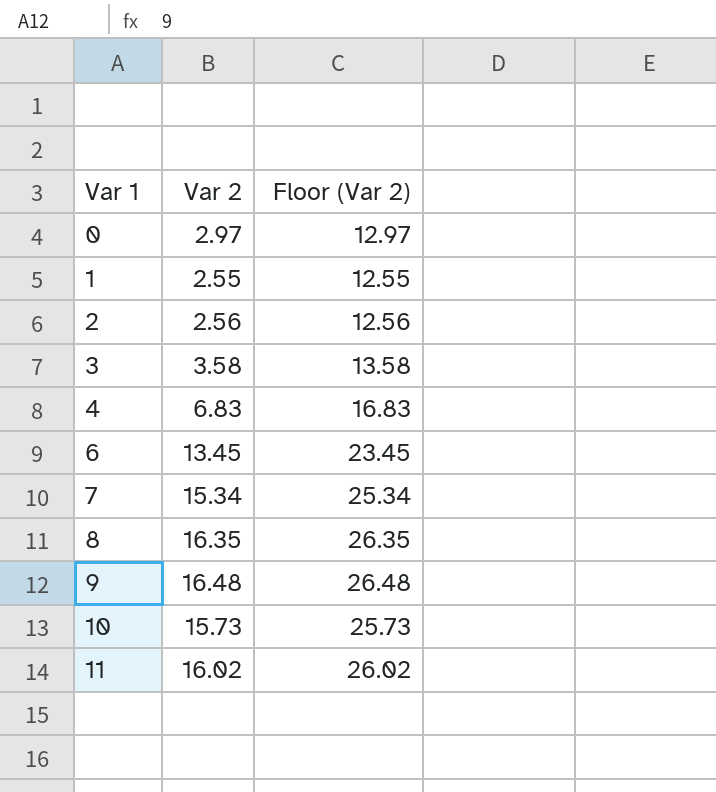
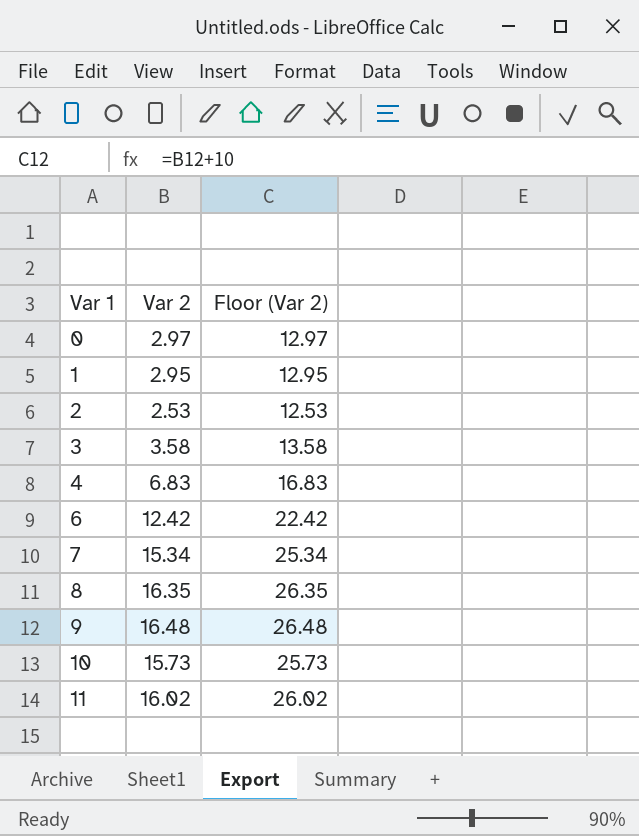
1 | Var 2: 2.55 -> 2.95
1 | Floor (Var 2): 12.55 -> 12.95
2 | Var 2: 2.56 -> 2.53
2 | Floor (Var 2): 12.56 -> 12.53
6 | Var 2: 13.45 -> 12.42
6 | Floor (Var 2): 23.45 -> 22.42

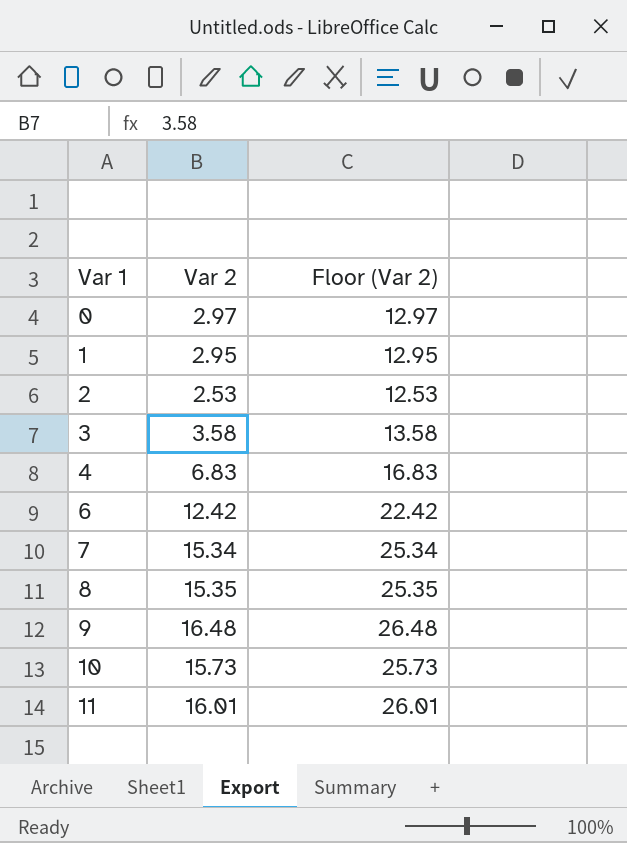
8 | Var 2: 16.35 -> 15.35
8 | Floor (Var 2): 26.35 -> 25.35
11 | Var 2: 16.02 -> 16.01
11 | Floor (Var 2): 26.02 -> 26.01

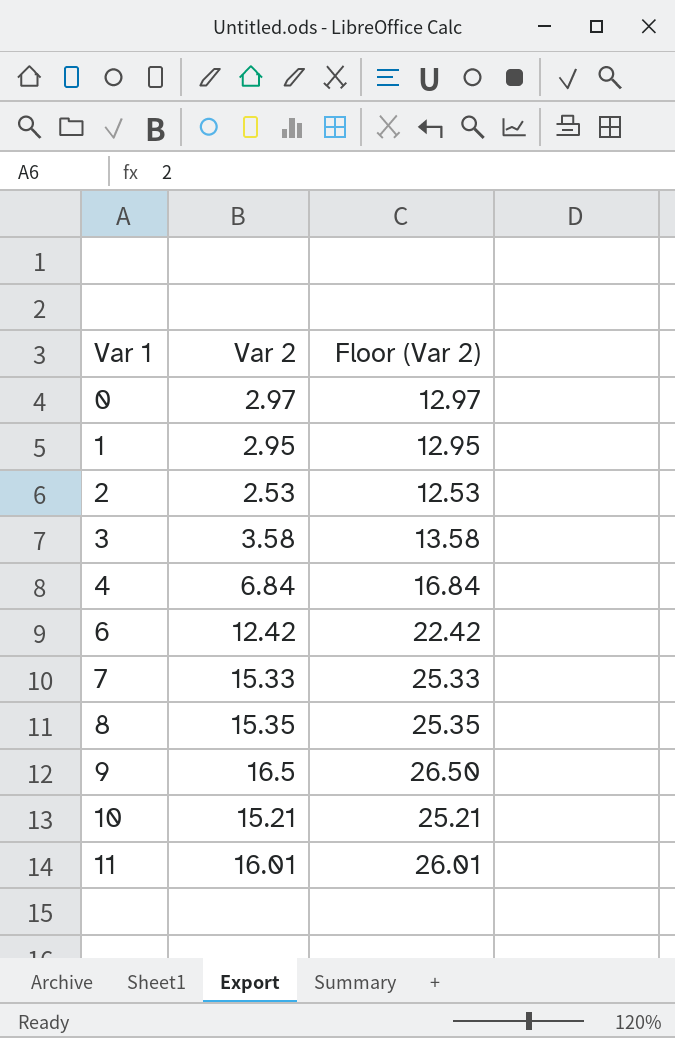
4 | Var 2: 6.83 -> 6.84
4 | Floor (Var 2): 16.83 -> 16.84
7 | Var 2: 15.34 -> 15.33
7 | Floor (Var 2): 25.34 -> 25.33
9 | Var 2: 16.48 -> 16.5
9 | Floor (Var 2): 26.48 -> 26.50
10 | Var 2: 15.73 -> 15.21
10 | Floor (Var 2): 25.73 -> 25.21

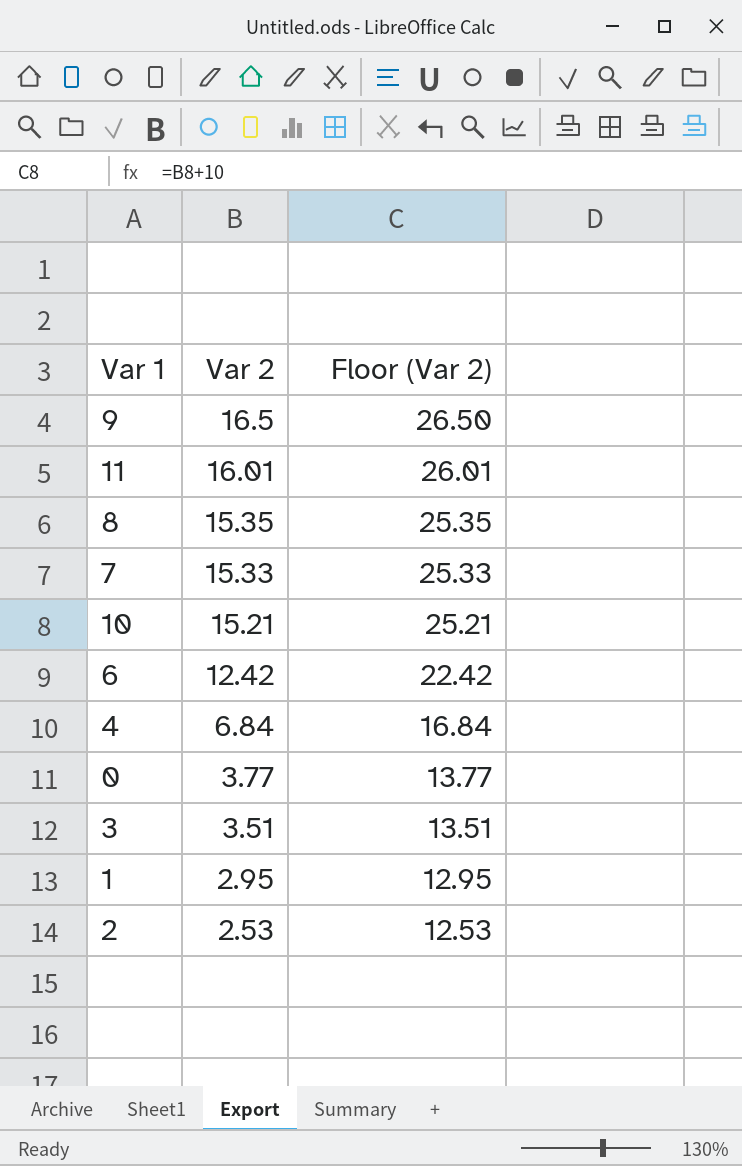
row order: Var 1 ascending -> Var 2 descending
0 | Var 2: 2.97 -> 3.77
0 | Floor (Var 2): 12.97 -> 13.77
3 | Var 2: 3.58 -> 3.51
3 | Floor (Var 2): 13.58 -> 13.51

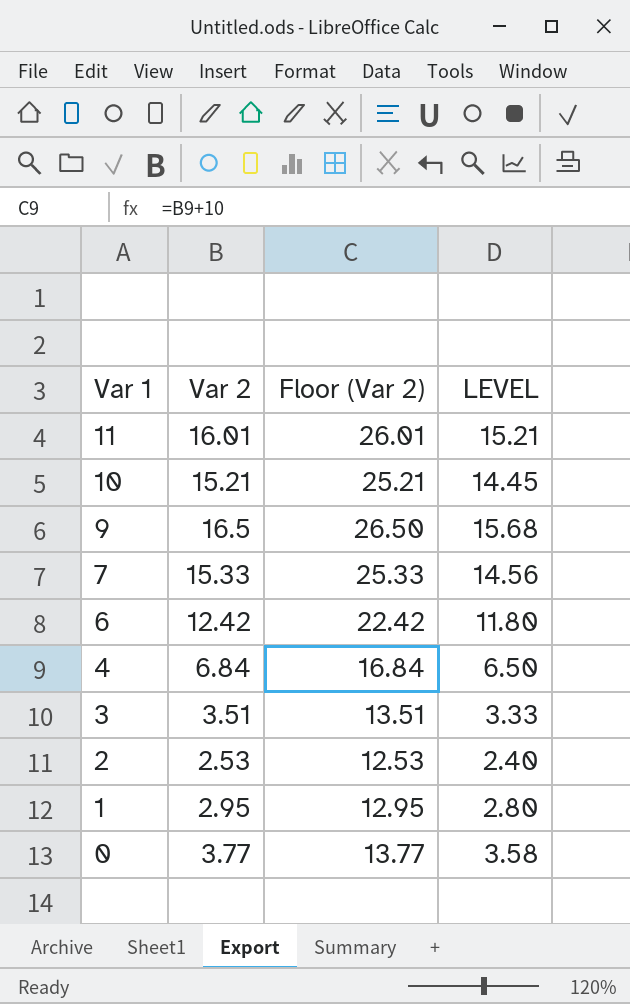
row order: Var 2 descending -> Var 1 descending
column LEVEL | formula: none -> [Var 2] * 0.95
row 8: 15.35 | 25.35 -> none

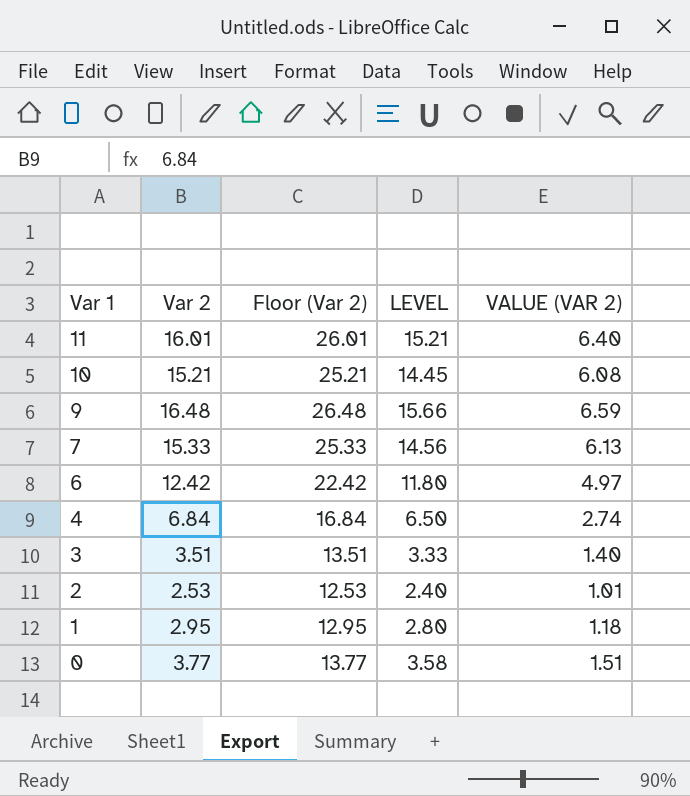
column VALUE (VAR 2) | formula: none -> [Var 2] * 0.4
9 | Var 2: 16.5 -> 16.48
9 | Floor (Var 2): 26.50 -> 26.48
9 | LEVEL: 15.68 -> 15.66

